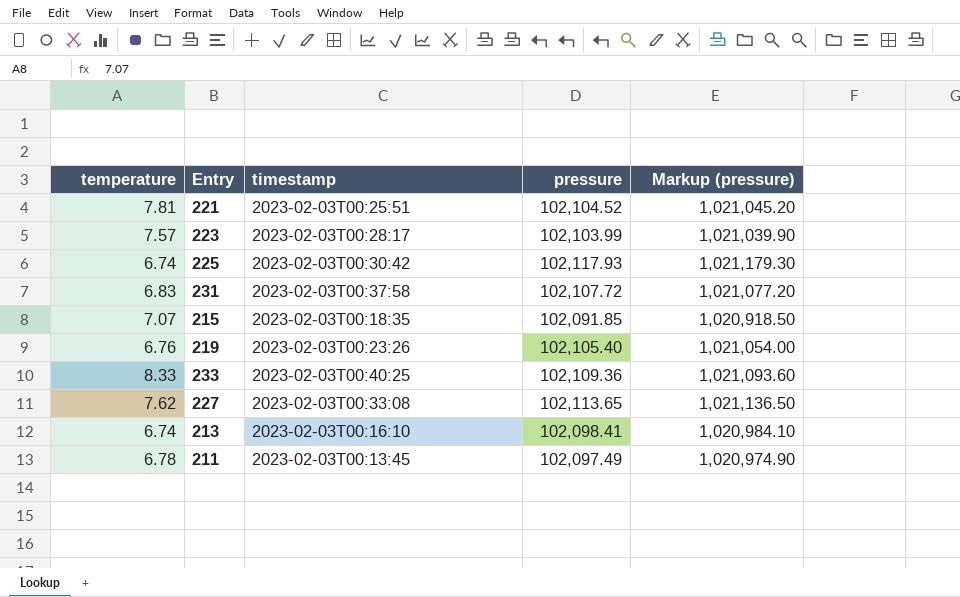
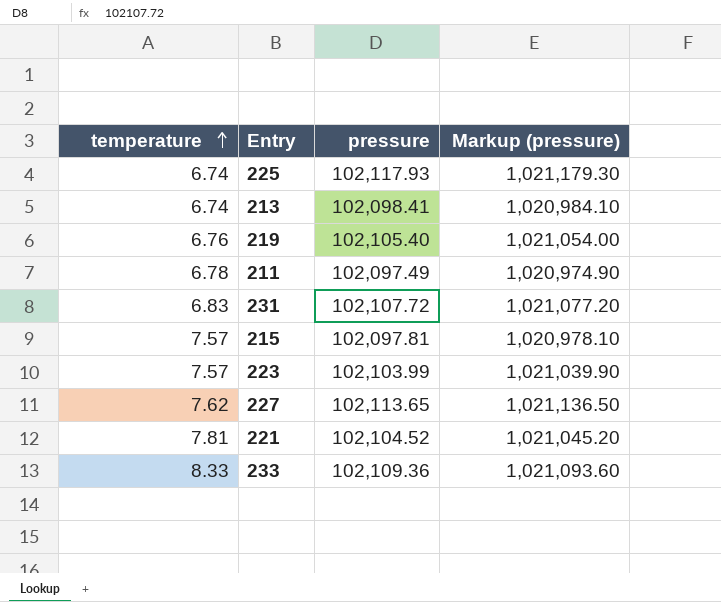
row order: none -> temperature ascending
column timestamp | position: 3 -> none
215 | temperature: 7.07 -> 7.57
215 | pressure: 102,091.85 -> 102,097.81
215 | Markup (pressure): 1,020,918.50 -> 1,020,978.10

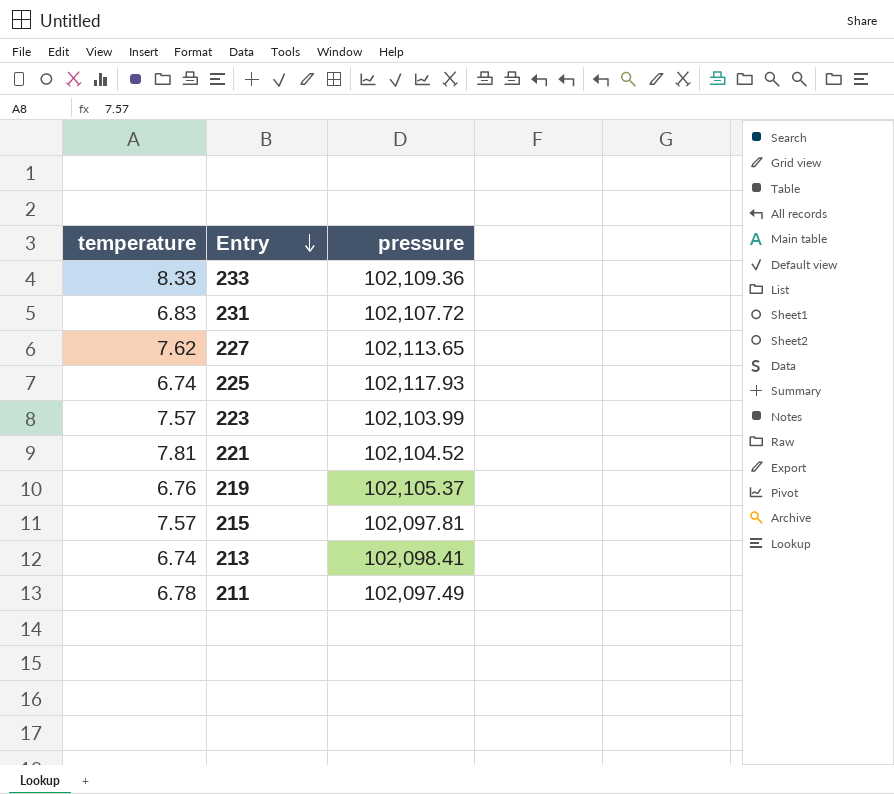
row order: temperature ascending -> Entry descending
column Markup (pressure) | formula: [pressure] * 10 -> none
219 | pressure: 102,105.40 -> 102,105.37

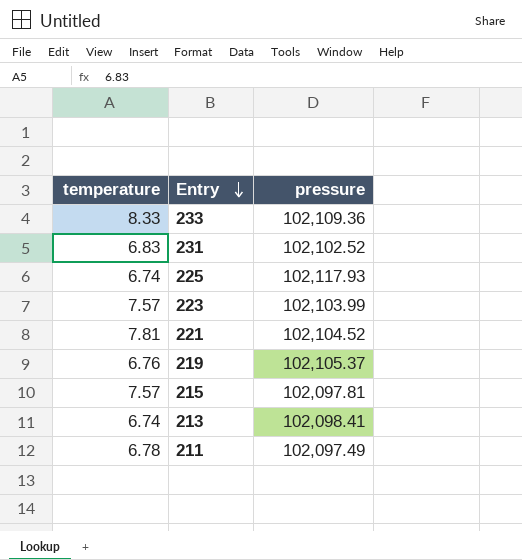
row 227: 7.62 | 102,113.65 -> none
231 | pressure: 102,107.72 -> 102,102.52

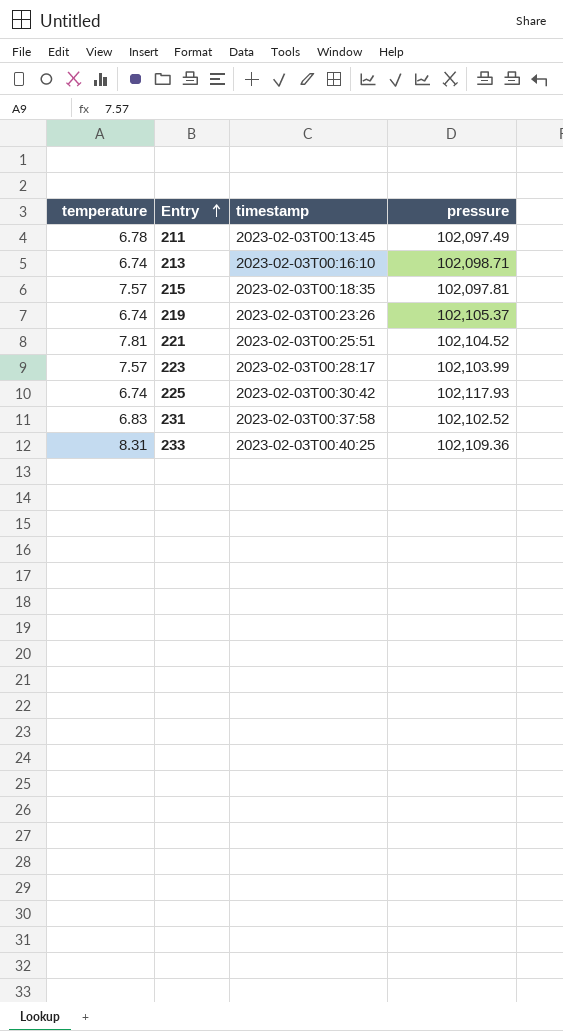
row order: Entry descending -> Entry ascending
column timestamp | position: none -> 3
213 | pressure: 102,098.41 -> 102,098.71
219 | temperature: 6.76 -> 6.74
233 | temperature: 8.33 -> 8.31

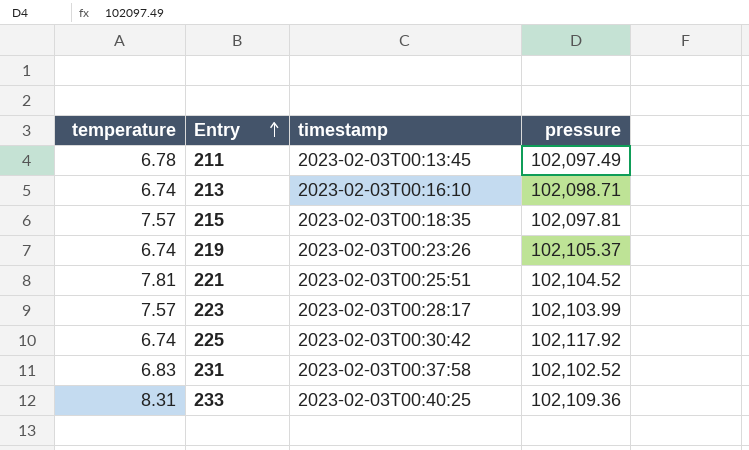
225 | pressure: 102,117.93 -> 102,117.92

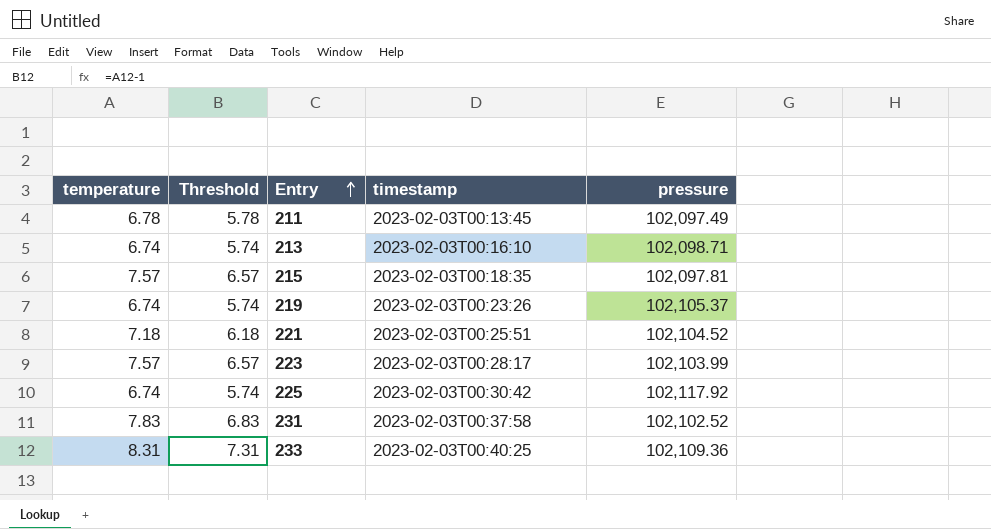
column Threshold | formula: none -> [temperature] - 1
221 | temperature: 7.81 -> 7.18
231 | temperature: 6.83 -> 7.83

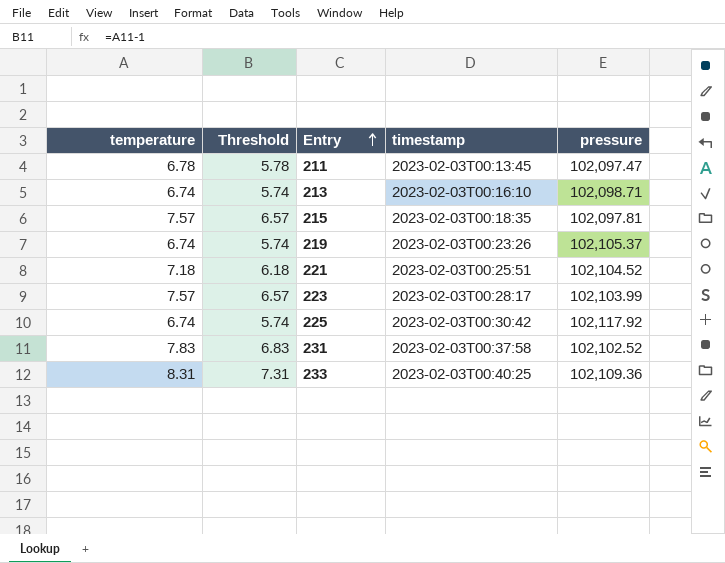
211 | pressure: 102,097.49 -> 102,097.47

